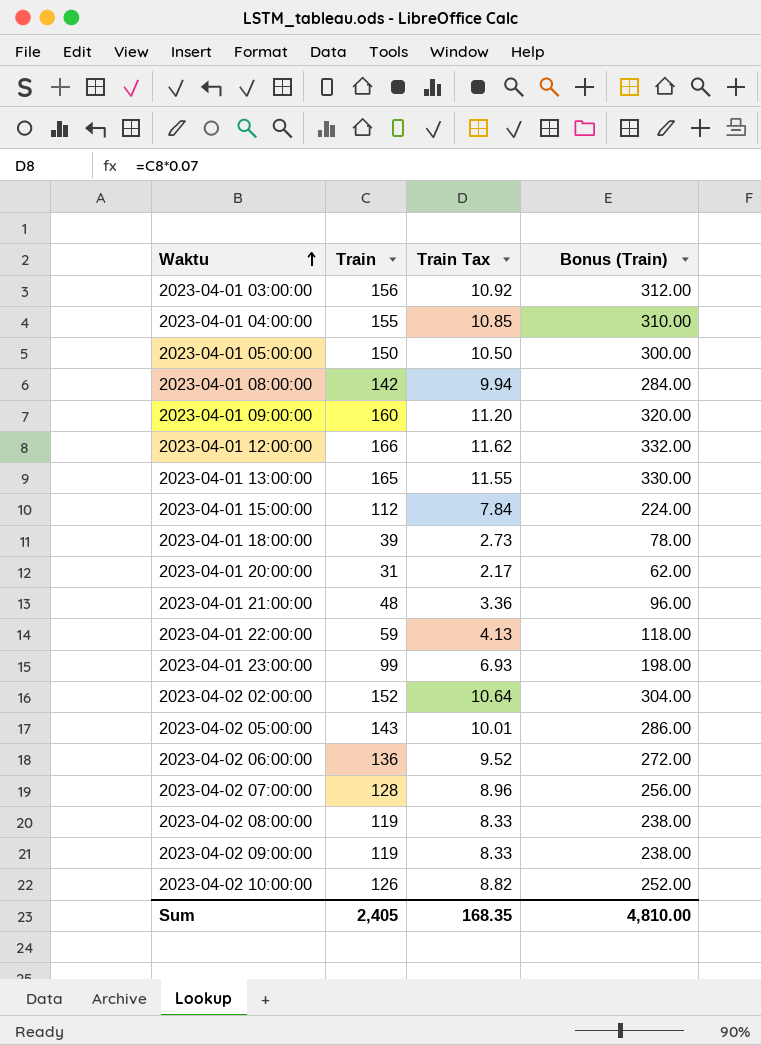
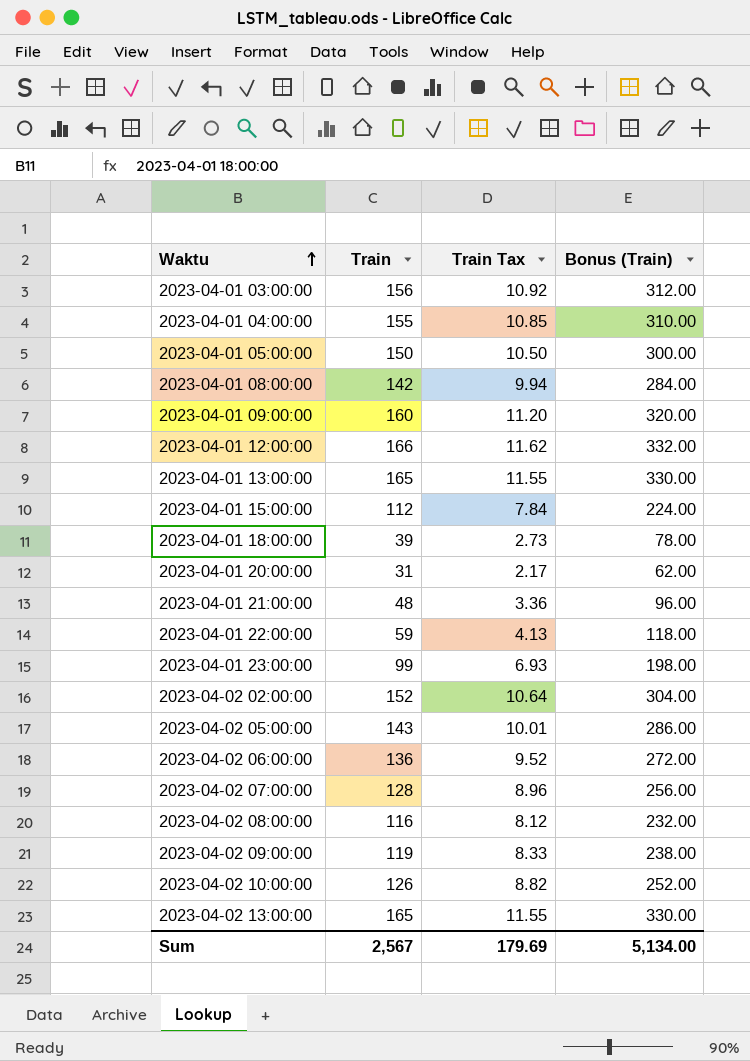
2023-04-02 08:00:00 | Train: 119 -> 116
2023-04-02 08:00:00 | Train Tax: 8.33 -> 8.12
2023-04-02 08:00:00 | Bonus (Train): 238.00 -> 232.00
row 2023-04-02 13:00:00: none -> 165 | 11.55 | 330.00
Sum | Train: 2,405 -> 2,567
Sum | Train Tax: 168.35 -> 179.69
Sum | Bonus (Train): 4,810.00 -> 5,134.00

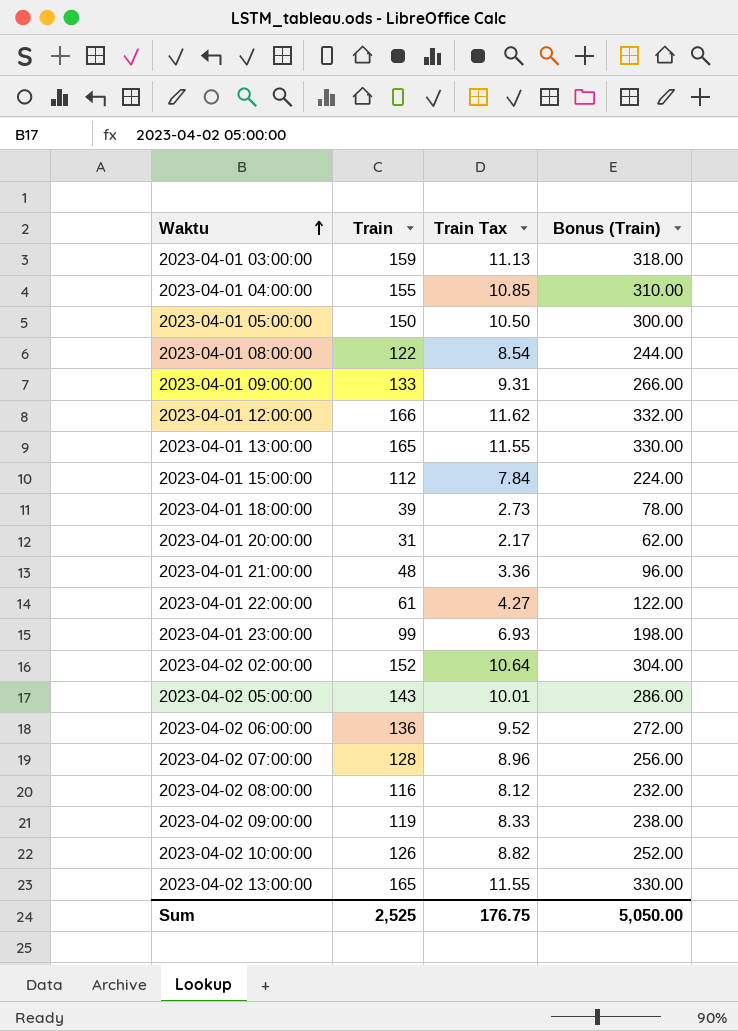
2023-04-01 03:00:00 | Train: 156 -> 159
2023-04-01 03:00:00 | Train Tax: 10.92 -> 11.13
2023-04-01 03:00:00 | Bonus (Train): 312.00 -> 318.00
2023-04-01 08:00:00 | Train: 142 -> 122
2023-04-01 08:00:00 | Train Tax: 9.94 -> 8.54
2023-04-01 08:00:00 | Bonus (Train): 284.00 -> 244.00
2023-04-01 09:00:00 | Train: 160 -> 133
2023-04-01 09:00:00 | Train Tax: 11.20 -> 9.31
2023-04-01 09:00:00 | Bonus (Train): 320.00 -> 266.00
2023-04-01 22:00:00 | Train: 59 -> 61
2023-04-01 22:00:00 | Train Tax: 4.13 -> 4.27
2023-04-01 22:00:00 | Bonus (Train): 118.00 -> 122.00
Sum | Train: 2,567 -> 2,525
Sum | Train Tax: 179.69 -> 176.75
Sum | Bonus (Train): 5,134.00 -> 5,050.00

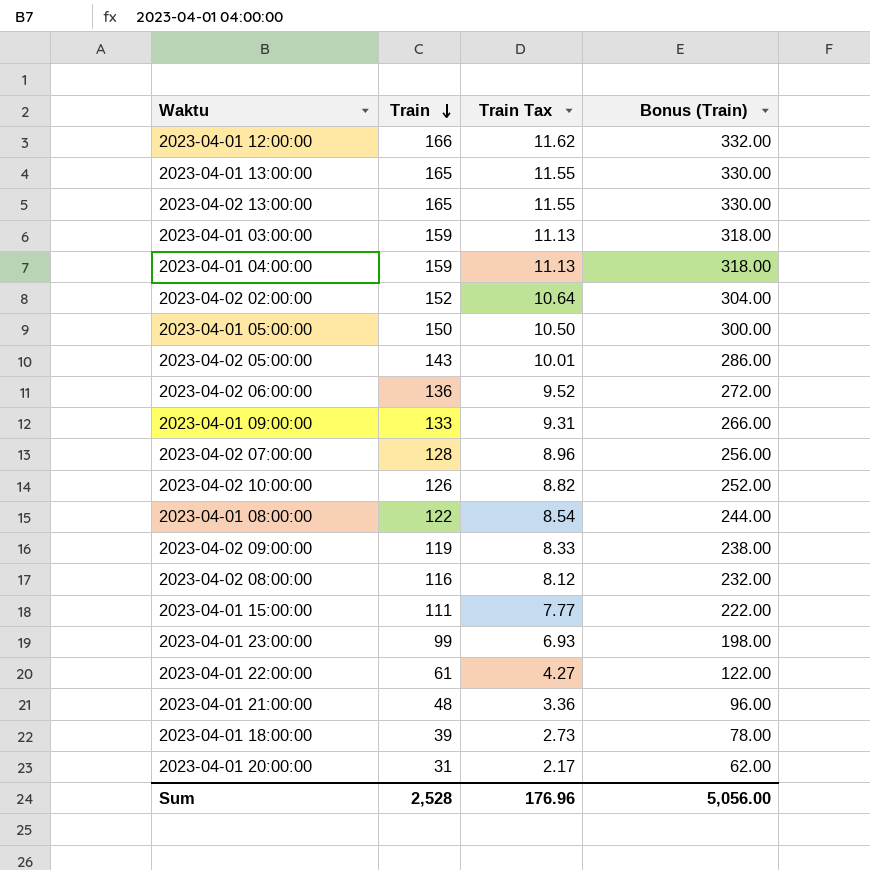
row order: Waktu ascending -> Train descending
2023-04-01 04:00:00 | Train: 155 -> 159
2023-04-01 04:00:00 | Train Tax: 10.85 -> 11.13
2023-04-01 04:00:00 | Bonus (Train): 310.00 -> 318.00
2023-04-01 15:00:00 | Train: 112 -> 111
2023-04-01 15:00:00 | Train Tax: 7.84 -> 7.77
2023-04-01 15:00:00 | Bonus (Train): 224.00 -> 222.00
Sum | Train: 2,525 -> 2,528
Sum | Train Tax: 176.75 -> 176.96
Sum | Bonus (Train): 5,050.00 -> 5,056.00

